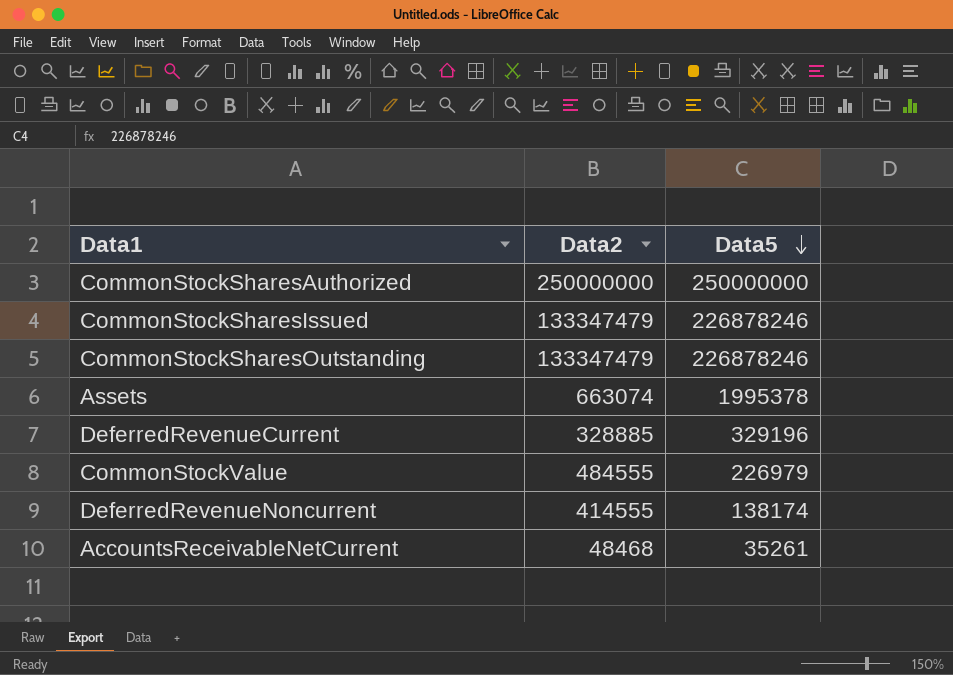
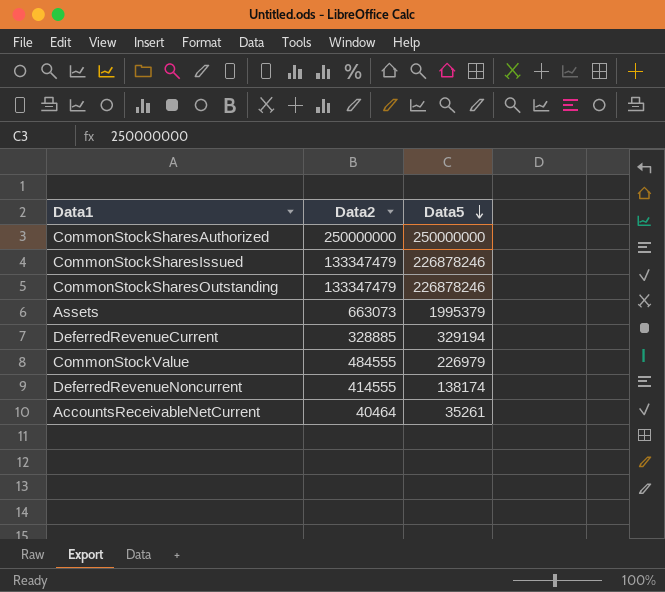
Assets | Data2: 663074 -> 663073
Assets | Data5: 1995378 -> 1995379
DeferredRevenueCurrent | Data5: 329196 -> 329194
AccountsReceivableNetCurrent | Data2: 48468 -> 40464

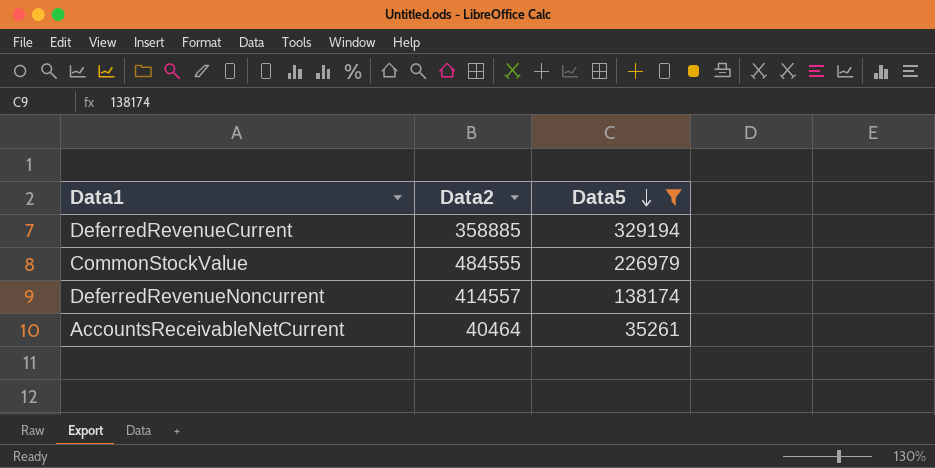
filter: none -> Data5 <= 329194
DeferredRevenueCurrent | Data2: 328885 -> 358885
DeferredRevenueNoncurrent | Data2: 414555 -> 414557

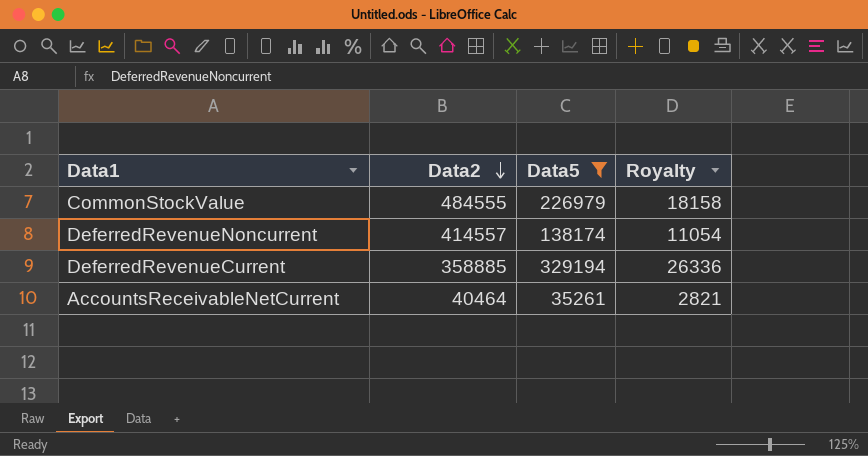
row order: Data5 descending -> Data2 descending
column Royalty | formula: none -> [Data5] * 0.08

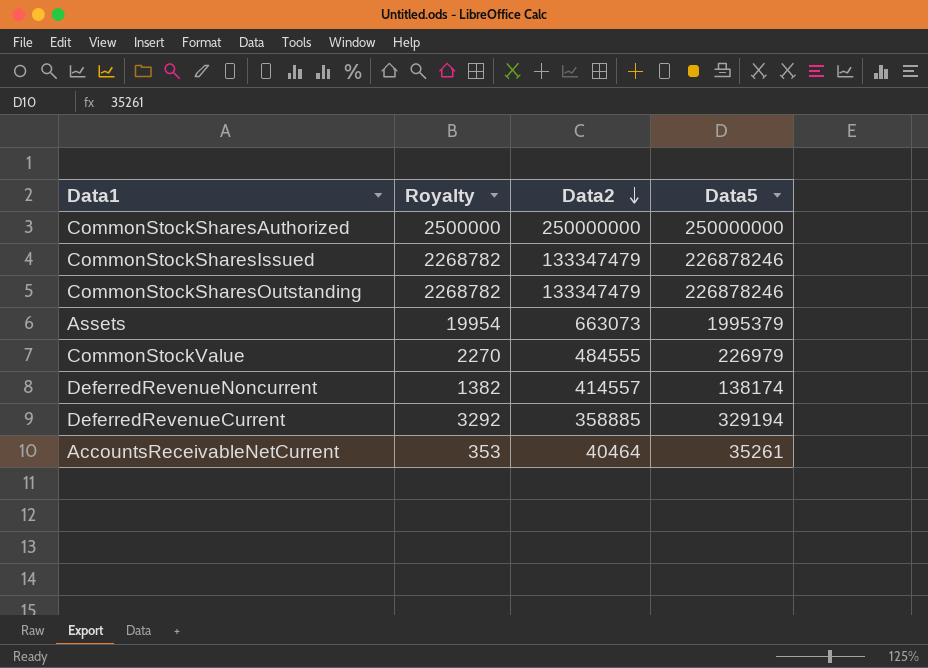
filter: Data5 <= 329194 -> none
column Royalty | formula: [Data5] * 0.08 -> [Data5] * 0.01
column Royalty | position: 4 -> 2

